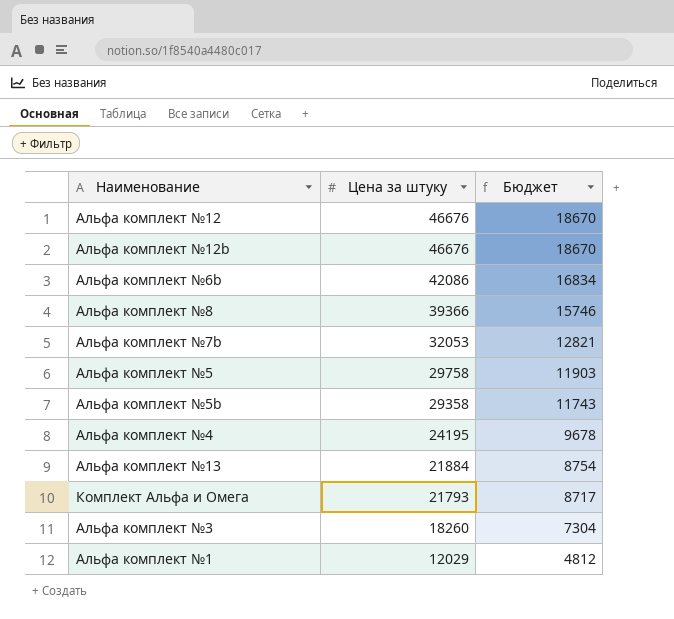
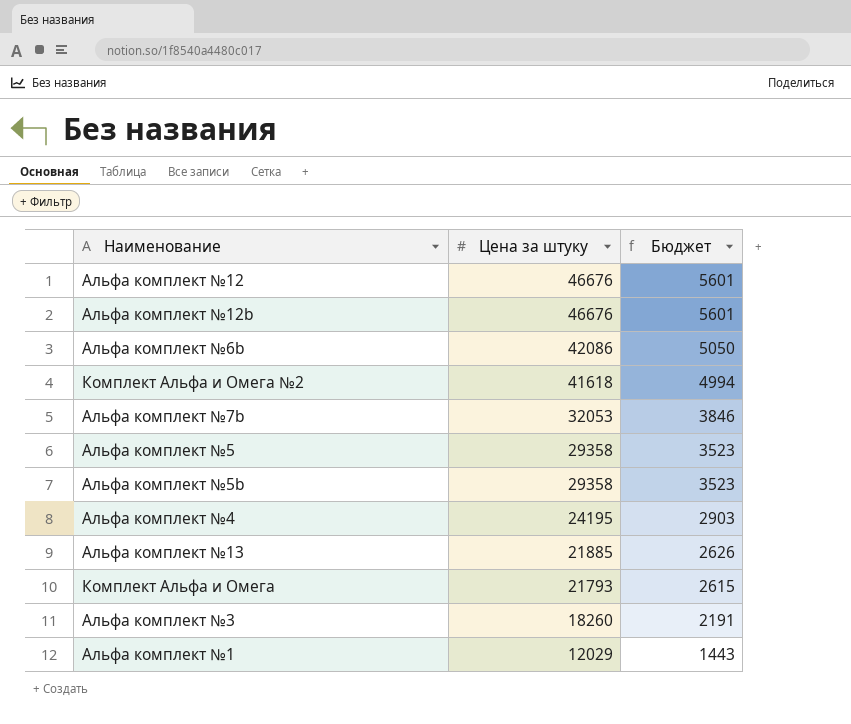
column Бюджет | formula: [Цена за штуку] * 0,4 -> [Цена за штуку] * 0,12
row Альфа комплект №8: 39366 | 15746 -> none
row Комплект Альфа и Омега №2: none -> 41618 | 4994
Альфа комплект №5 | Цена за штуку: 29758 -> 29358
Альфа комплект №13 | Цена за штуку: 21884 -> 21885

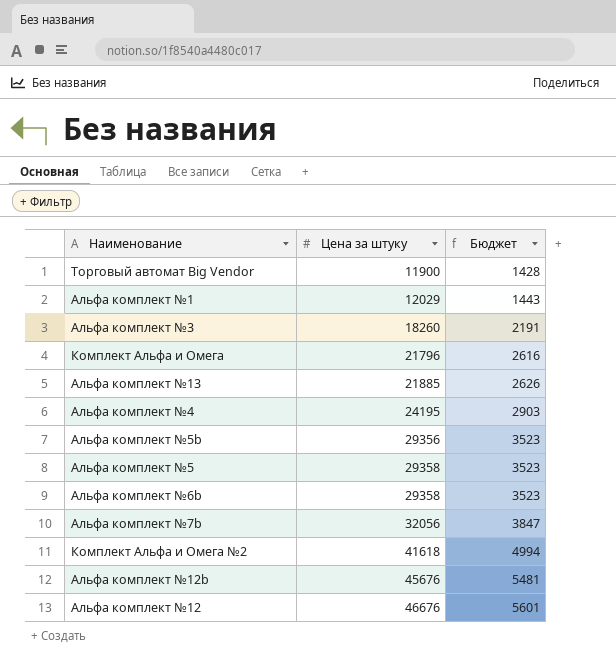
row order: Цена за штуку descending -> Цена за штуку ascending
row Tорговый автомат Big Vendor: none -> 11900 | 1428
Комплект Альфа и Омега | Цена за штуку: 21793 -> 21796
Комплект Альфа и Омега | Бюджет: 2615 -> 2616
Альфа комплект №5b | Цена за штуку: 29358 -> 29356
Альфа комплект №6b | Цена за штуку: 42086 -> 29358
Альфа комплект №6b | Бюджет: 5050 -> 3523
Альфа комплект №7b | Цена за штуку: 32053 -> 32056
Альфа комплект №7b | Бюджет: 3846 -> 3847
Альфа комплект №12b | Цена за штуку: 46676 -> 45676
Альфа комплект №12b | Бюджет: 5601 -> 5481

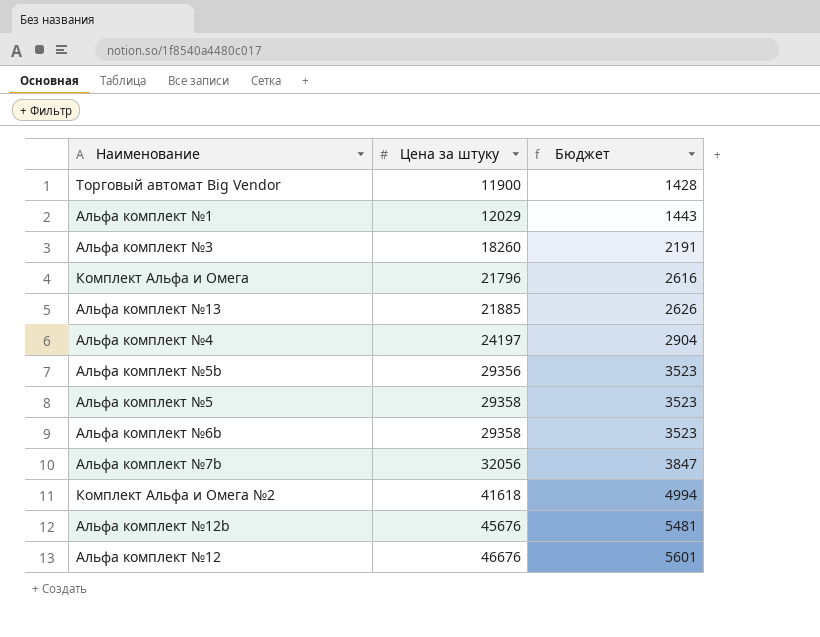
Альфа комплект №4 | Цена за штуку: 24195 -> 24197
Альфа комплект №4 | Бюджет: 2903 -> 2904

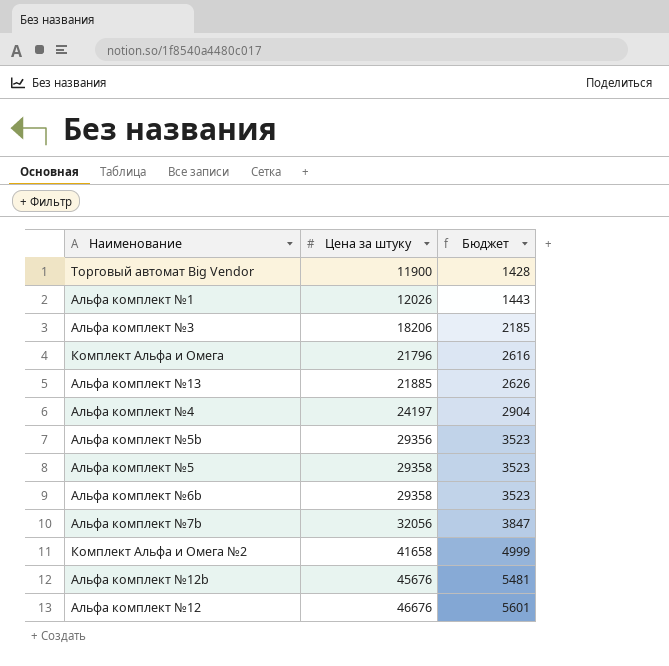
Альфа комплект №1 | Цена за штуку: 12029 -> 12026
Альфа комплект №3 | Цена за штуку: 18260 -> 18206
Альфа комплект №3 | Бюджет: 2191 -> 2185
Комплект Альфа и Омега №2 | Цена за штуку: 41618 -> 41658
Комплект Альфа и Омега №2 | Бюджет: 4994 -> 4999

